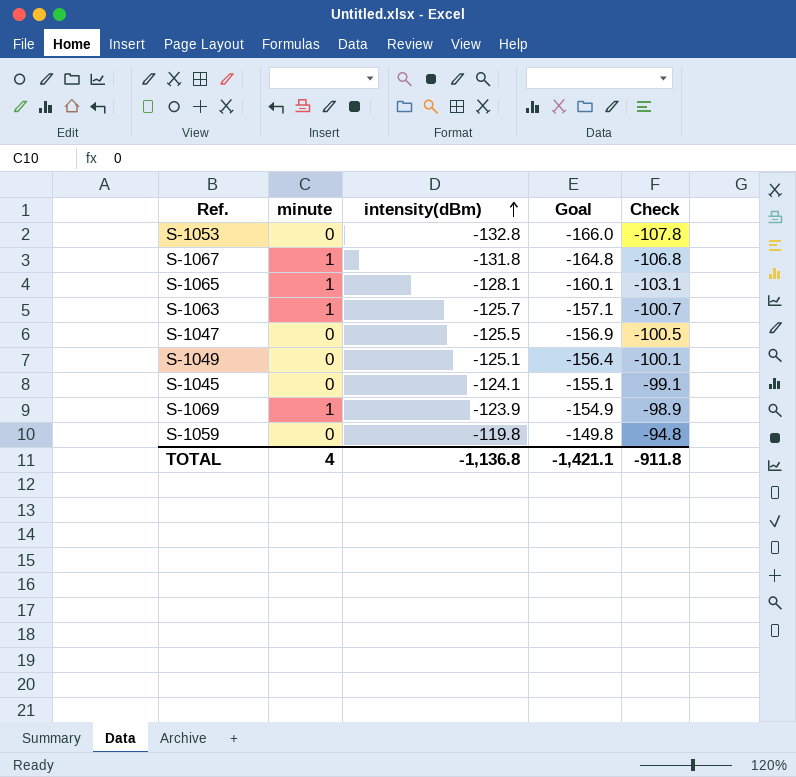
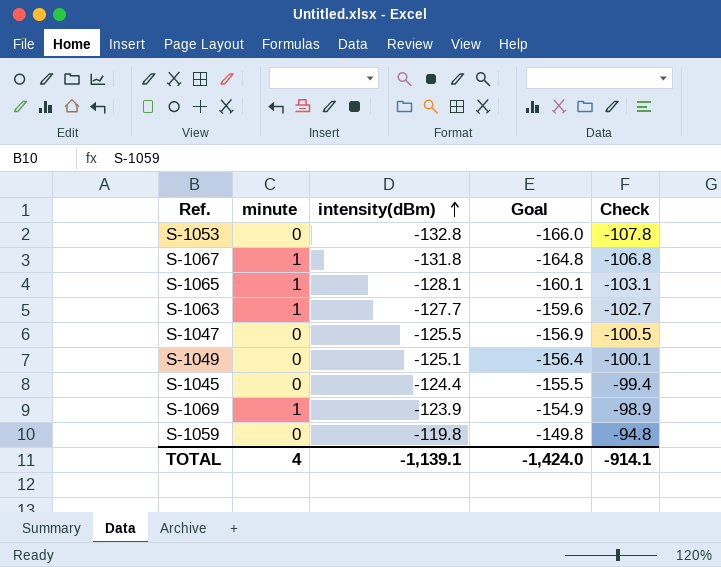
S-1063 | intensity(dBm): -125.7 -> -127.7
S-1063 | Goal: -157.1 -> -159.6
S-1063 | Check: -100.7 -> -102.7
S-1045 | intensity(dBm): -124.1 -> -124.4
S-1045 | Goal: -155.1 -> -155.5
S-1045 | Check: -99.1 -> -99.4
TOTAL | intensity(dBm): -1,136.8 -> -1,139.1
TOTAL | Goal: -1,421.1 -> -1,424.0
TOTAL | Check: -911.8 -> -914.1

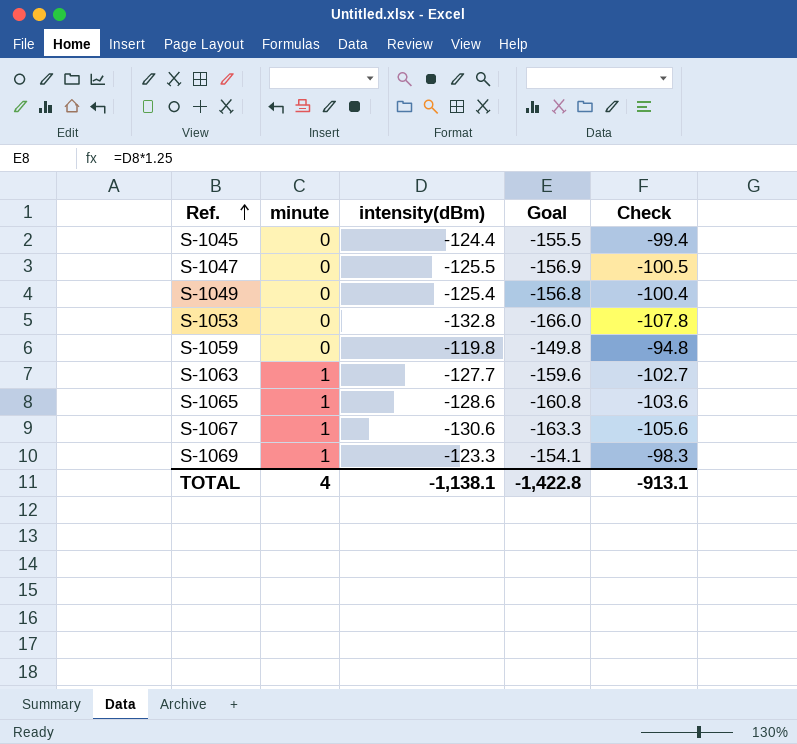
row order: intensity(dBm) ascending -> Ref. ascending
S-1049 | intensity(dBm): -125.1 -> -125.4
S-1049 | Goal: -156.4 -> -156.8
S-1049 | Check: -100.1 -> -100.4
S-1065 | intensity(dBm): -128.1 -> -128.6
S-1065 | Goal: -160.1 -> -160.8
S-1065 | Check: -103.1 -> -103.6
S-1067 | intensity(dBm): -131.8 -> -130.6
S-1067 | Goal: -164.8 -> -163.3
S-1067 | Check: -106.8 -> -105.6
S-1069 | intensity(dBm): -123.9 -> -123.3
S-1069 | Goal: -154.9 -> -154.1
S-1069 | Check: -98.9 -> -98.3
TOTAL | intensity(dBm): -1,139.1 -> -1,138.1
TOTAL | Goal: -1,424.0 -> -1,422.8
TOTAL | Check: -914.1 -> -913.1

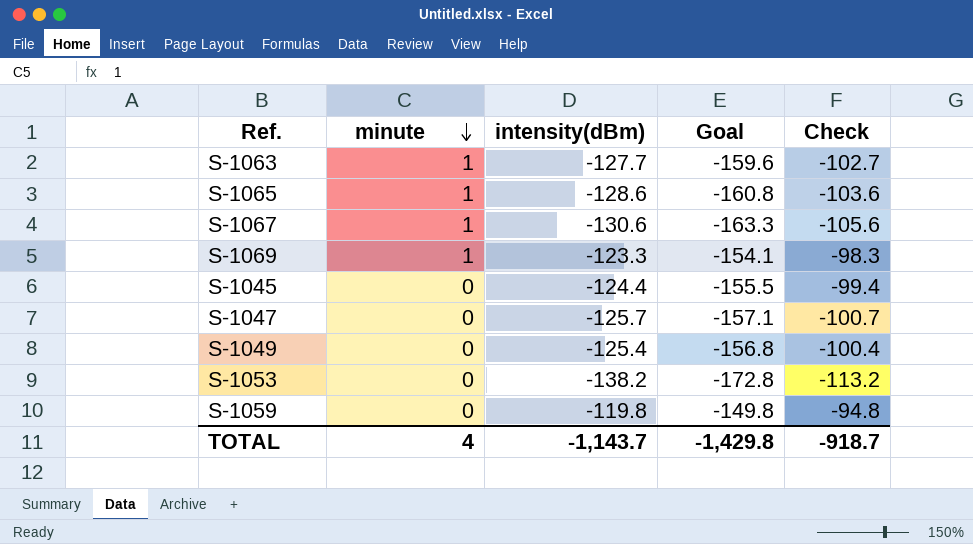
row order: Ref. ascending -> minute descending
S-1047 | intensity(dBm): -125.5 -> -125.7
S-1047 | Goal: -156.9 -> -157.1
S-1047 | Check: -100.5 -> -100.7
S-1053 | intensity(dBm): -132.8 -> -138.2
S-1053 | Goal: -166.0 -> -172.8
S-1053 | Check: -107.8 -> -113.2
TOTAL | intensity(dBm): -1,138.1 -> -1,143.7
TOTAL | Goal: -1,422.8 -> -1,429.8
TOTAL | Check: -913.1 -> -918.7

